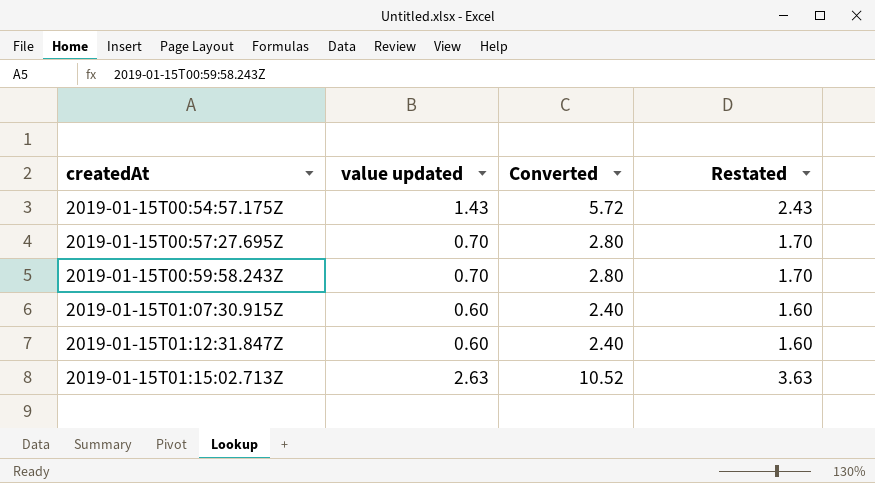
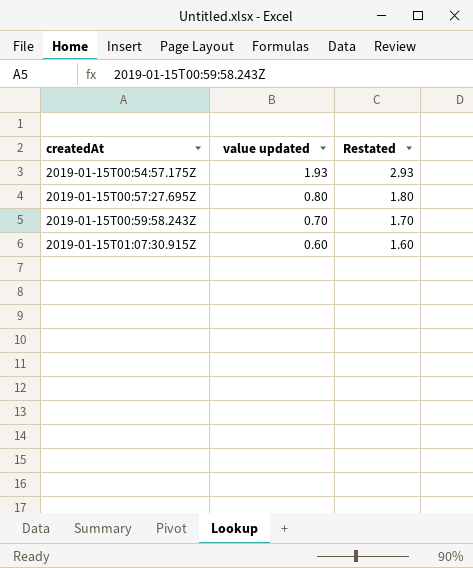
column Converted | formula: [value updated] * 4 -> none
row 2019-01-15T01:12:31.847Z: 0.60 | 2.40 | 1.60 -> none
row 2019-01-15T01:15:02.713Z: 2.63 | 10.52 | 3.63 -> none
2019-01-15T00:54:57.175Z | value updated: 1.43 -> 1.93
2019-01-15T00:54:57.175Z | Restated: 2.43 -> 2.93
2019-01-15T00:57:27.695Z | value updated: 0.70 -> 0.80
2019-01-15T00:57:27.695Z | Restated: 1.70 -> 1.80

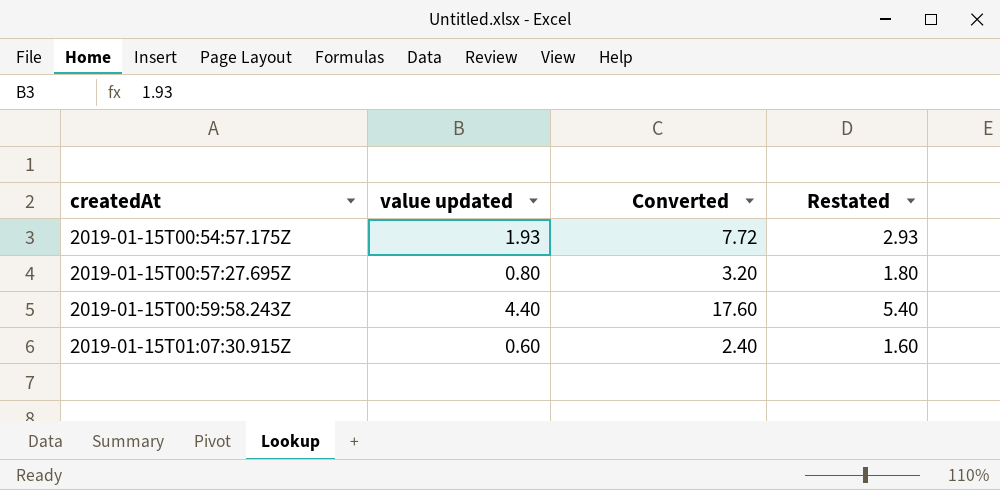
column Converted | formula: none -> [value updated] * 4
2019-01-15T00:59:58.243Z | value updated: 0.70 -> 4.40
2019-01-15T00:59:58.243Z | Restated: 1.70 -> 5.40

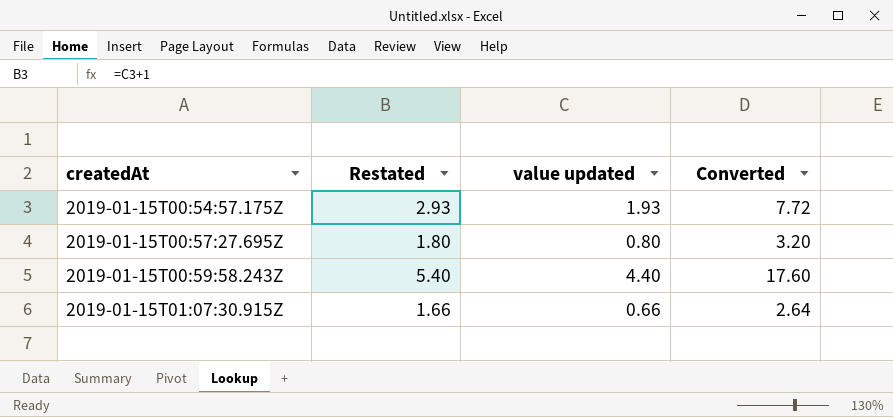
column Restated | position: 4 -> 2
2019-01-15T01:07:30.915Z | Restated: 1.60 -> 1.66
2019-01-15T01:07:30.915Z | value updated: 0.60 -> 0.66
2019-01-15T01:07:30.915Z | Converted: 2.40 -> 2.64

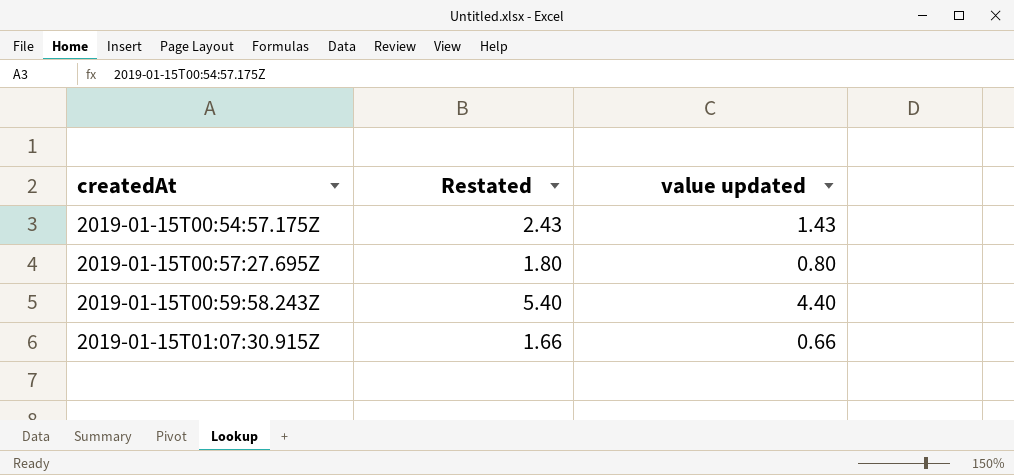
column Converted | formula: [value updated] * 4 -> none
2019-01-15T00:54:57.175Z | Restated: 2.93 -> 2.43
2019-01-15T00:54:57.175Z | value updated: 1.93 -> 1.43

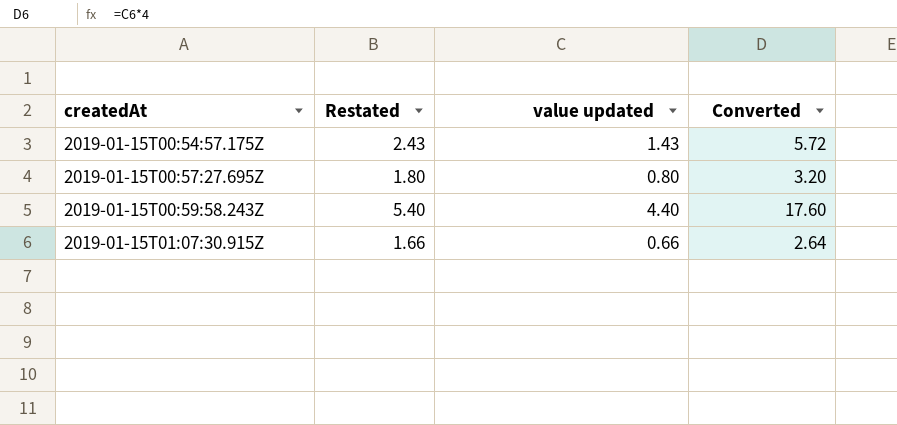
column Converted | formula: none -> [value updated] * 4

